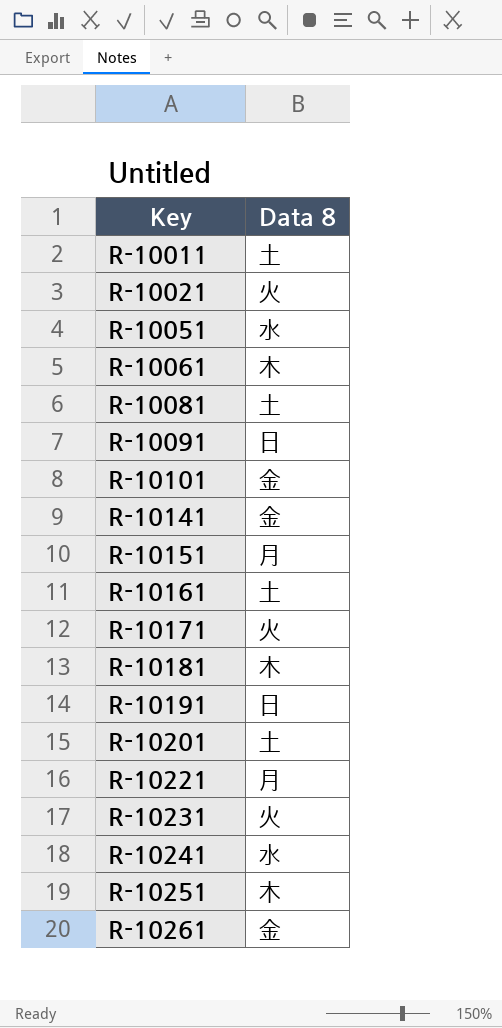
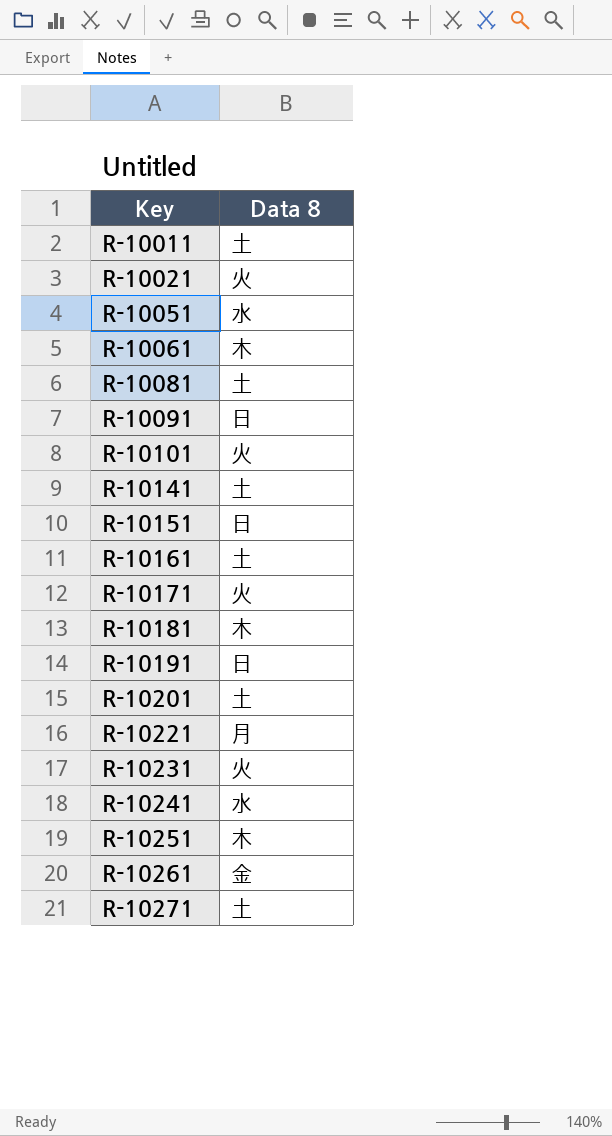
R-10101 | Data 8: 金 -> 火
R-10141 | Data 8: 金 -> 土
R-10151 | Data 8: 月 -> 日
row R-10271: none -> 土

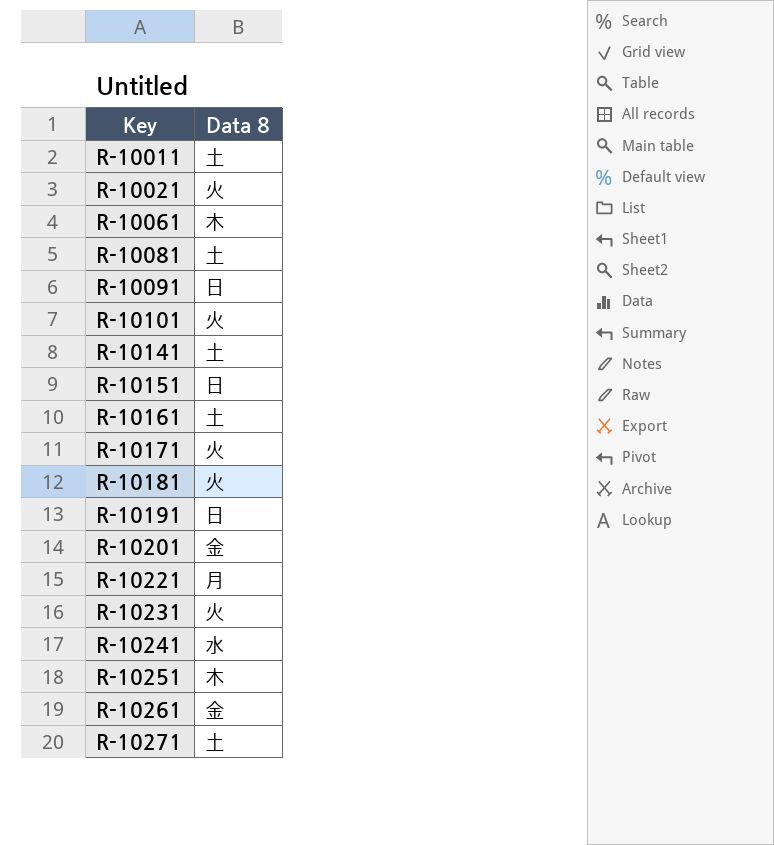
row R-10051: 水 -> none
R-10181 | Data 8: 木 -> 火
R-10201 | Data 8: 土 -> 金

